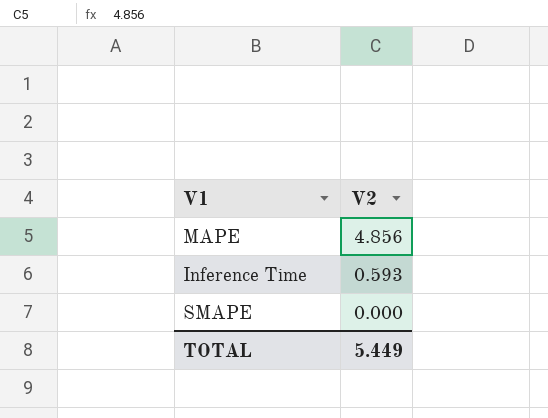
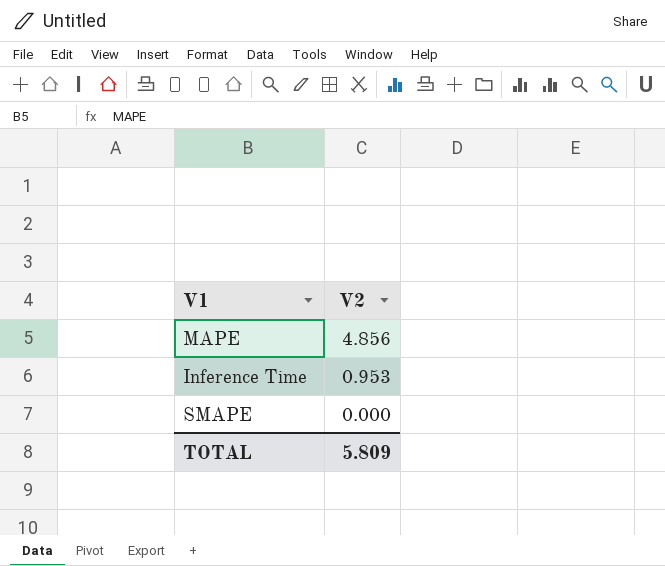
Inference Time | V2: 0.593 -> 0.953
TOTAL | V2: 5.449 -> 5.809

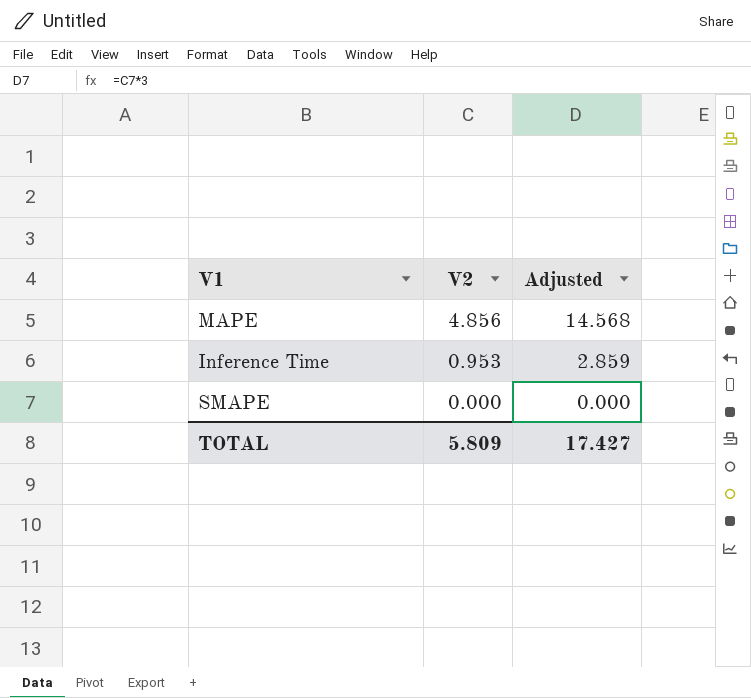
column Adjusted | formula: none -> [V2] * 3

